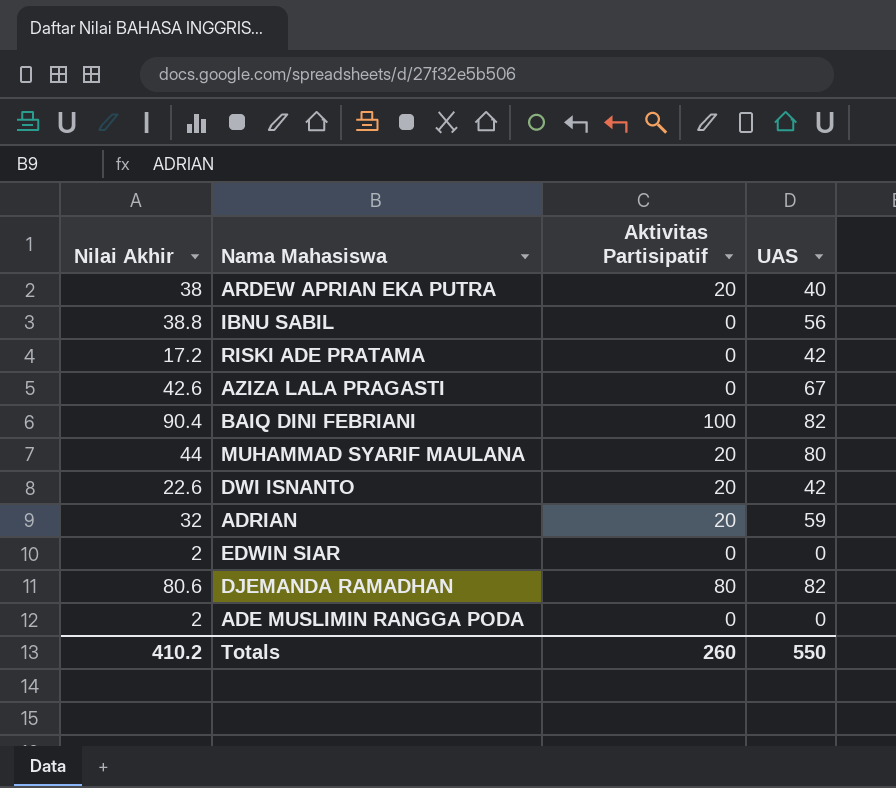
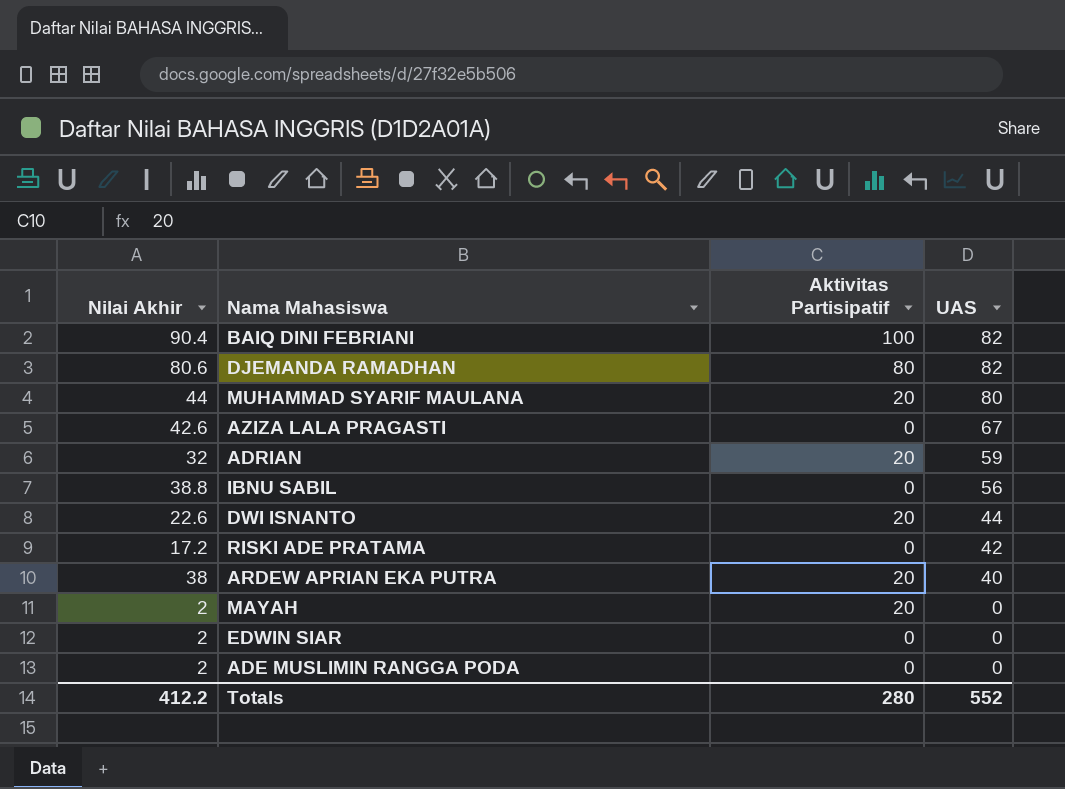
row order: none -> UAS descending
DWI ISNANTO | UAS: 42 -> 44
row MAYAH: none -> 2 | 20 | 0
Totals | Nilai Akhir: 410.2 -> 412.2
Totals | Aktivitas Partisipatif: 260 -> 280
Totals | UAS: 550 -> 552

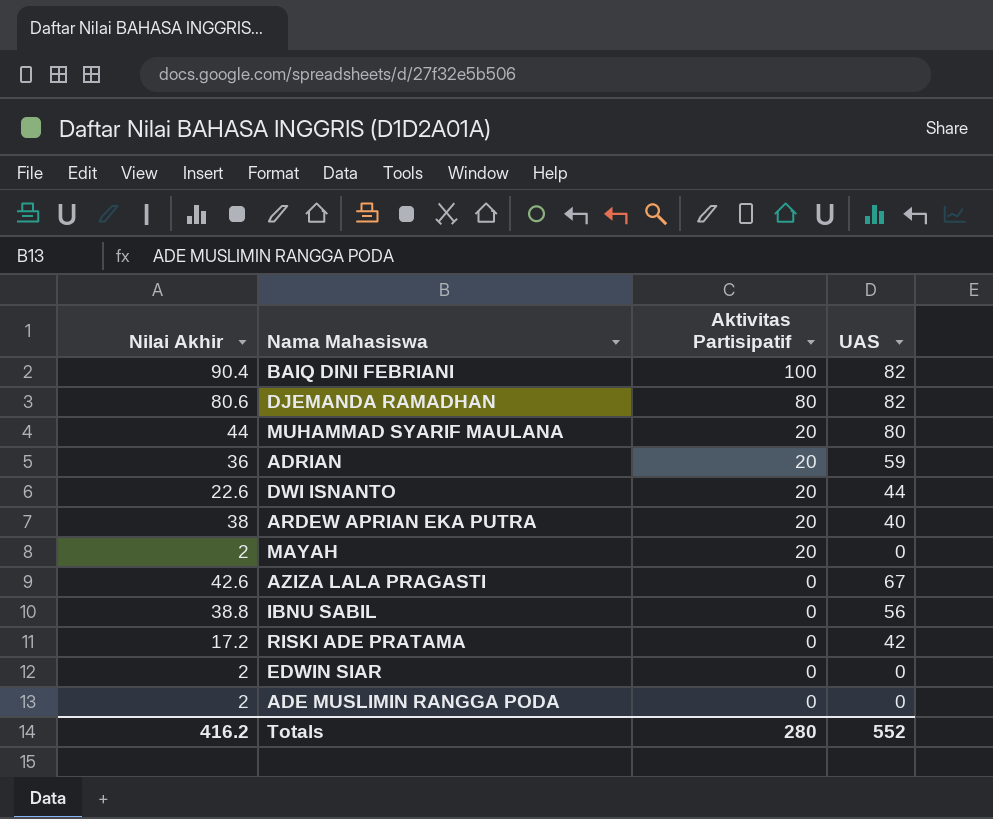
row order: UAS descending -> Aktivitas Partisipatif descending
ADRIAN | Nilai Akhir: 32 -> 36
Totals | Nilai Akhir: 412.2 -> 416.2

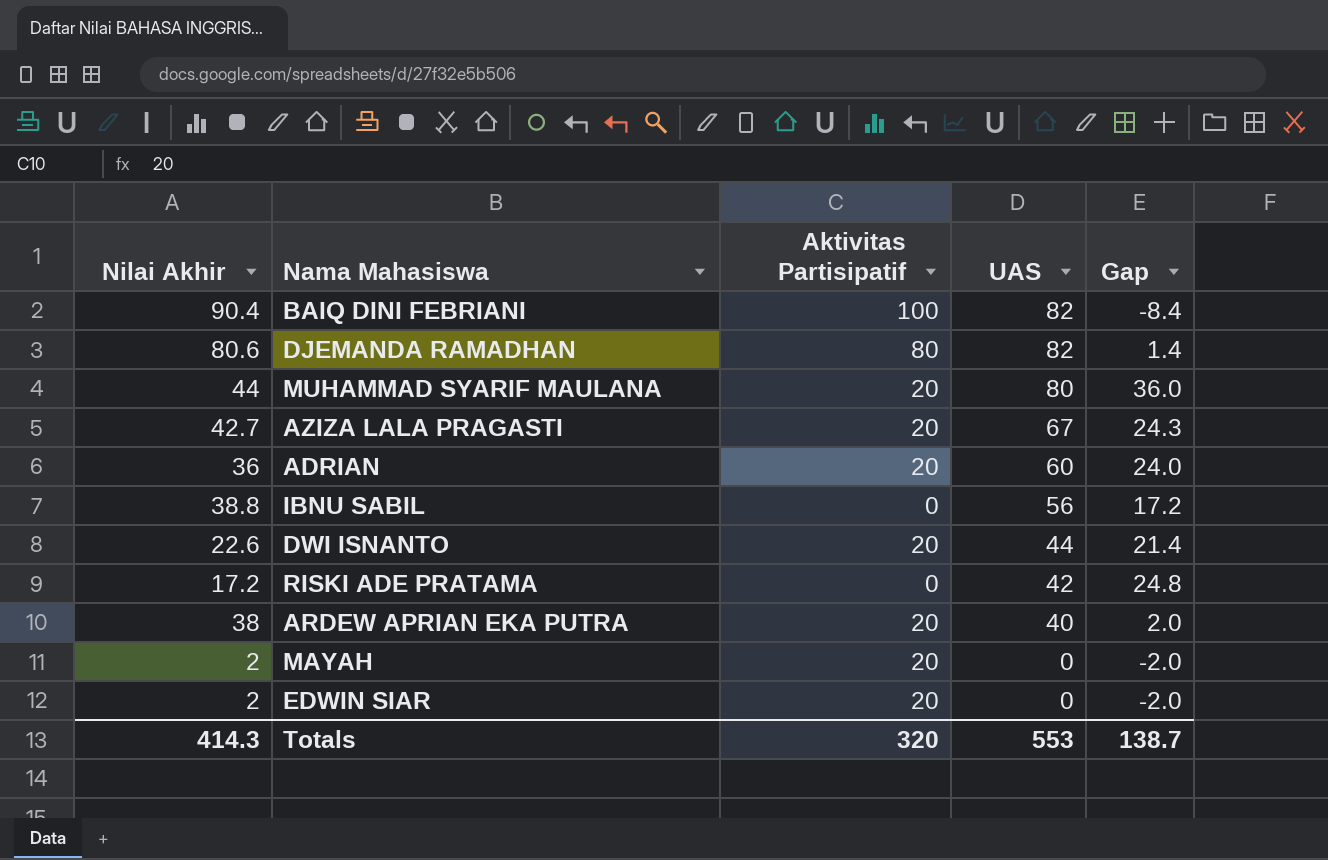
row order: Aktivitas Partisipatif descending -> UAS descending
column Gap | formula: none -> [UAS] - [Nilai Akhir]
row ADE MUSLIMIN RANGGA PODA: 2 | 0 | 0 -> none
AZIZA LALA PRAGASTI | Nilai Akhir: 42.6 -> 42.7
AZIZA LALA PRAGASTI | Aktivitas Partisipatif: 0 -> 20
ADRIAN | UAS: 59 -> 60
EDWIN SIAR | Aktivitas Partisipatif: 0 -> 20
Totals | Nilai Akhir: 416.2 -> 414.3
Totals | Aktivitas Partisipatif: 280 -> 320
Totals | UAS: 552 -> 553

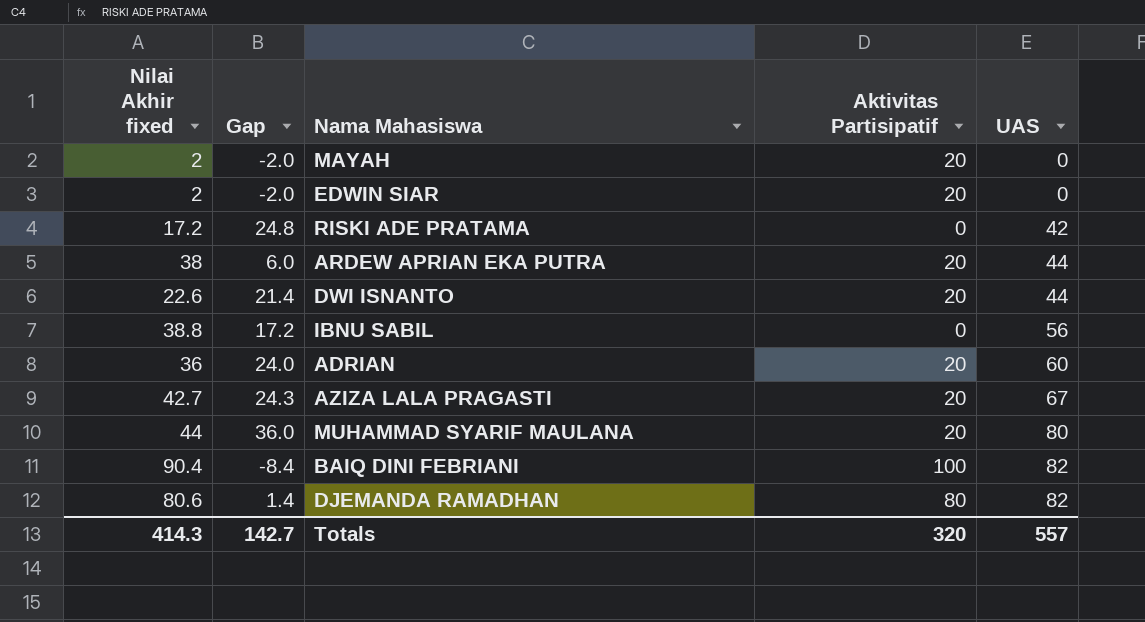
row order: UAS descending -> UAS ascending
column name: Nilai Akhir -> Nilai Akhir fixed
column Gap | position: 5 -> 2
ARDEW APRIAN EKA PUTRA | Gap: 2.0 -> 6.0
ARDEW APRIAN EKA PUTRA | UAS: 40 -> 44
Totals | Gap: 138.7 -> 142.7
Totals | UAS: 553 -> 557

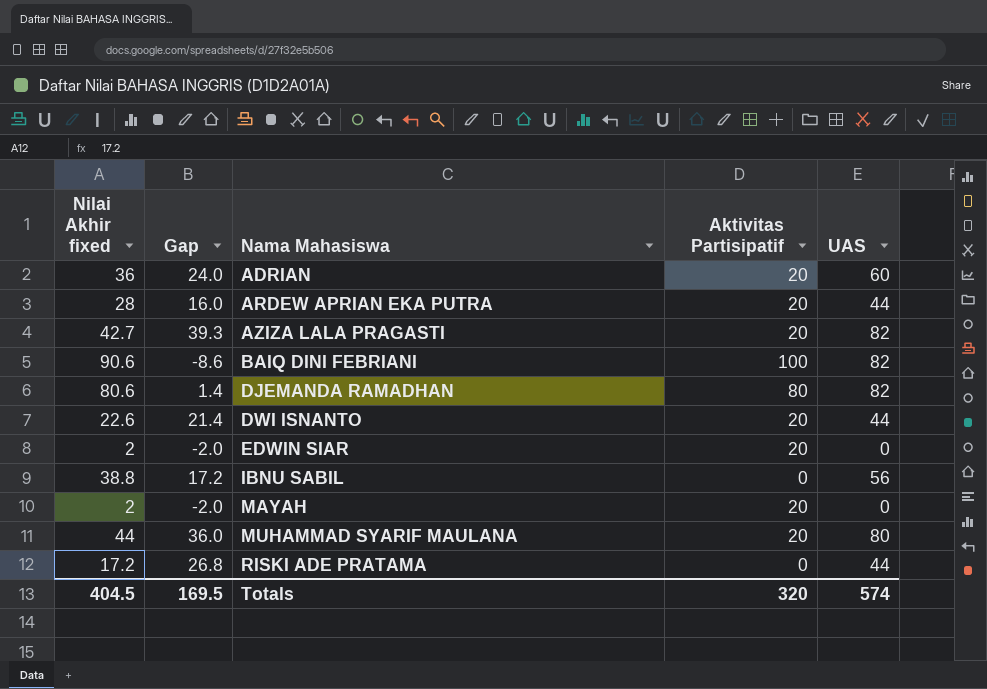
row order: UAS ascending -> Nama Mahasiswa ascending
ARDEW APRIAN EKA PUTRA | Nilai Akhir fixed: 38 -> 28
ARDEW APRIAN EKA PUTRA | Gap: 6.0 -> 16.0
AZIZA LALA PRAGASTI | Gap: 24.3 -> 39.3
AZIZA LALA PRAGASTI | UAS: 67 -> 82
BAIQ DINI FEBRIANI | Nilai Akhir fixed: 90.4 -> 90.6
BAIQ DINI FEBRIANI | Gap: -8.4 -> -8.6
RISKI ADE PRATAMA | Gap: 24.8 -> 26.8
RISKI ADE PRATAMA | UAS: 42 -> 44
Totals | Nilai Akhir fixed: 414.3 -> 404.5
Totals | Gap: 142.7 -> 169.5
Totals | UAS: 557 -> 574

